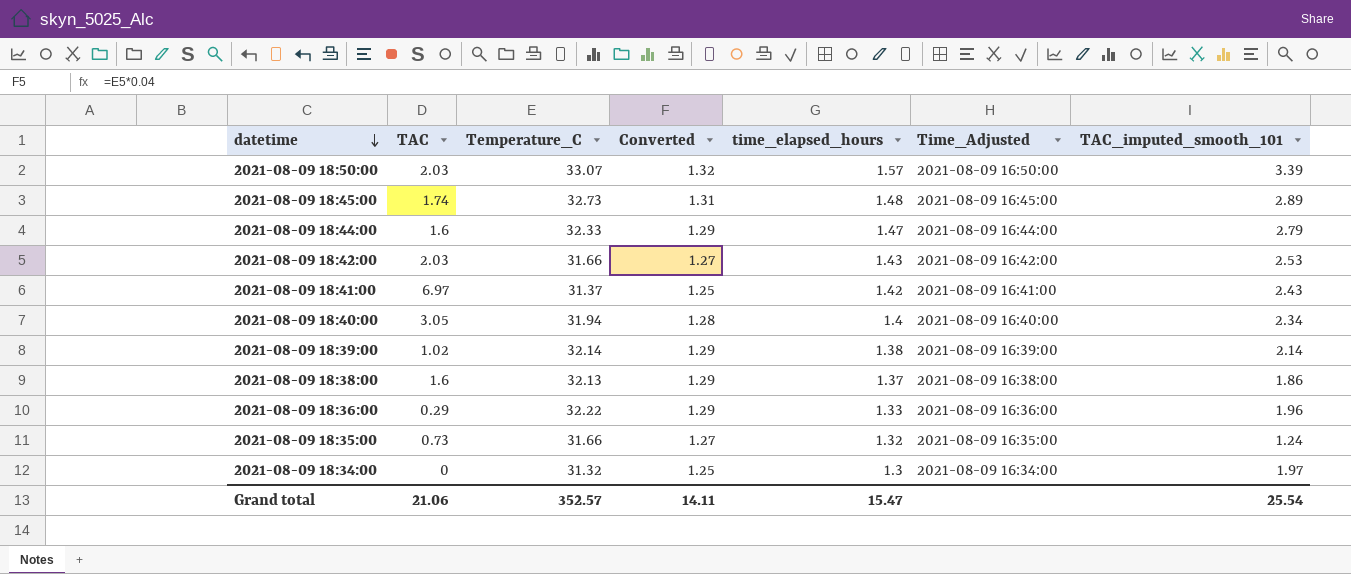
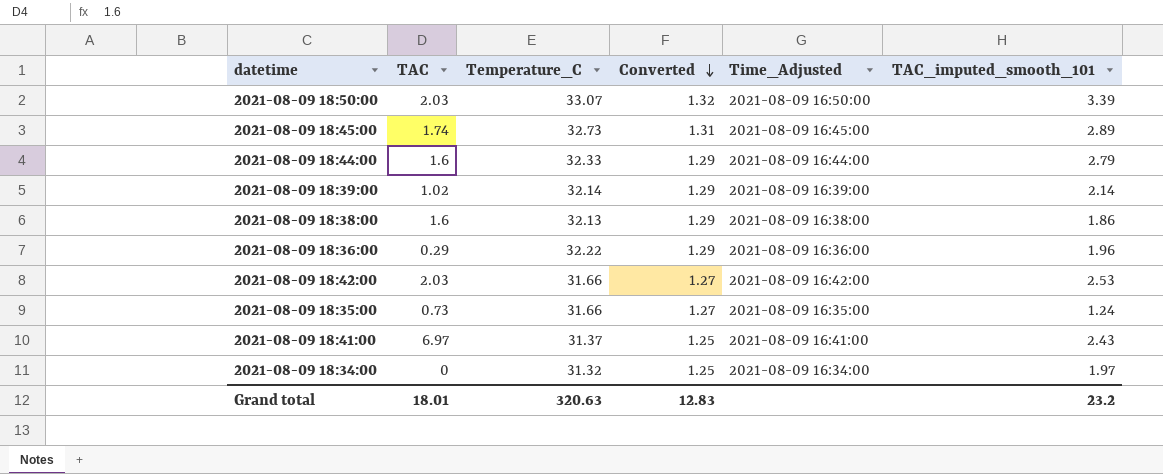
row order: datetime descending -> Converted descending
column time_elapsed_hours | position: 5 -> none
row 2021-08-09 18:40:00: 3.05 | 31.94 | 1.28 | 1.4 | 2021-08-09 16:40:00 | 2.34 -> none
Grand total | TAC: 21.06 -> 18.01
Grand total | Temperature_C: 352.57 -> 320.63
Grand total | Converted: 14.11 -> 12.83
Grand total | TAC_imputed_smooth_101: 25.54 -> 23.2

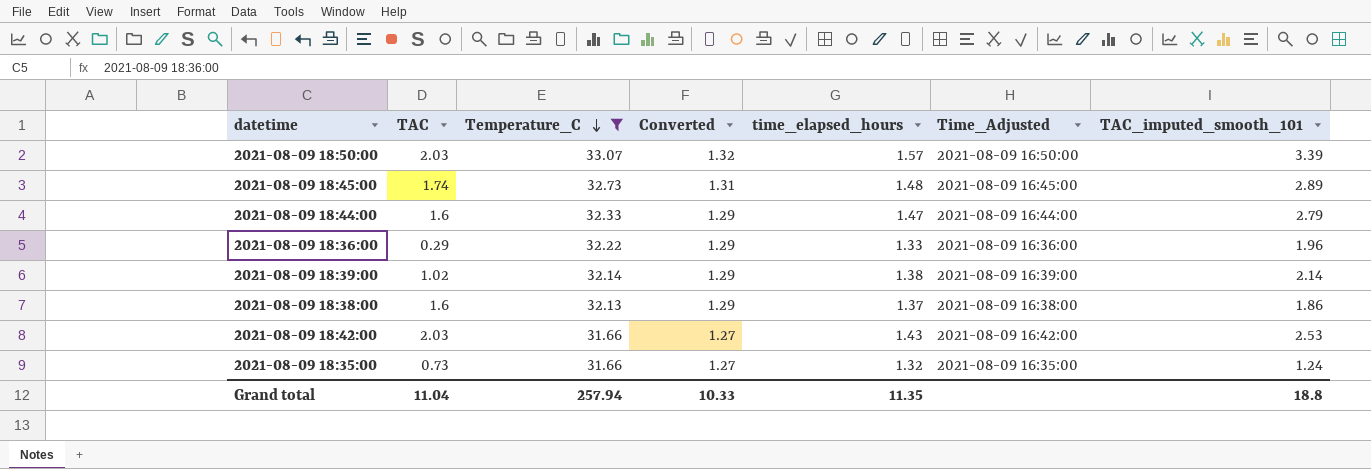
filter: none -> Temperature_C >= 31.66
row order: Converted descending -> Temperature_C descending
column time_elapsed_hours | position: none -> 5
Grand total | TAC: 18.01 -> 11.04
Grand total | Temperature_C: 320.63 -> 257.94
Grand total | Converted: 12.83 -> 10.33
Grand total | TAC_imputed_smooth_101: 23.2 -> 18.8

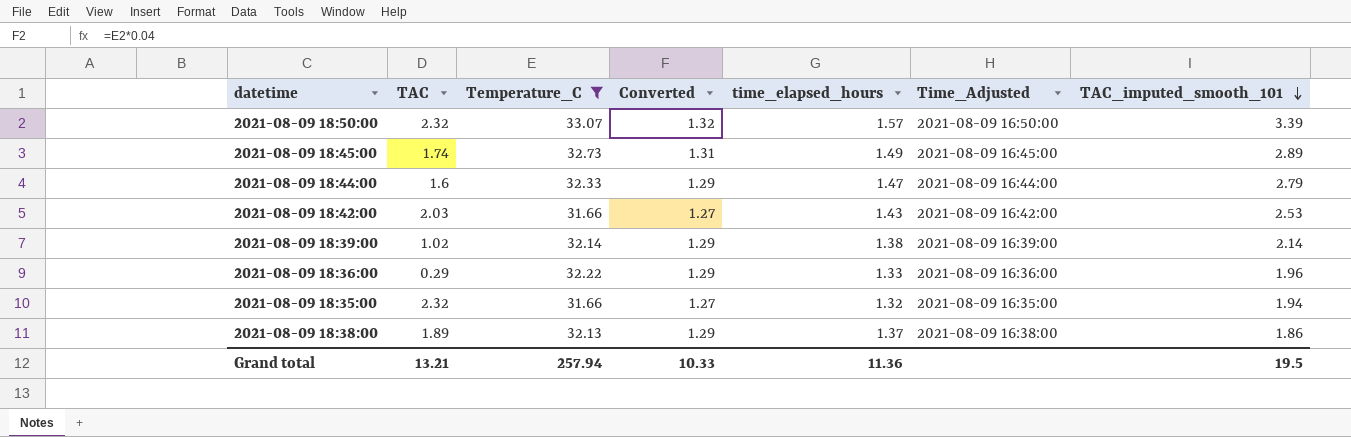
row order: Temperature_C descending -> TAC_imputed_smooth_101 descending
2021-08-09 18:50:00 | TAC: 2.03 -> 2.32
2021-08-09 18:45:00 | time_elapsed_hours: 1.48 -> 1.49
2021-08-09 18:35:00 | TAC: 0.73 -> 2.32
2021-08-09 18:35:00 | TAC_imputed_smooth_101: 1.24 -> 1.94
2021-08-09 18:38:00 | TAC: 1.6 -> 1.89
Grand total | TAC: 11.04 -> 13.21
Grand total | time_elapsed_hours: 11.35 -> 11.36
Grand total | TAC_imputed_smooth_101: 18.8 -> 19.5

